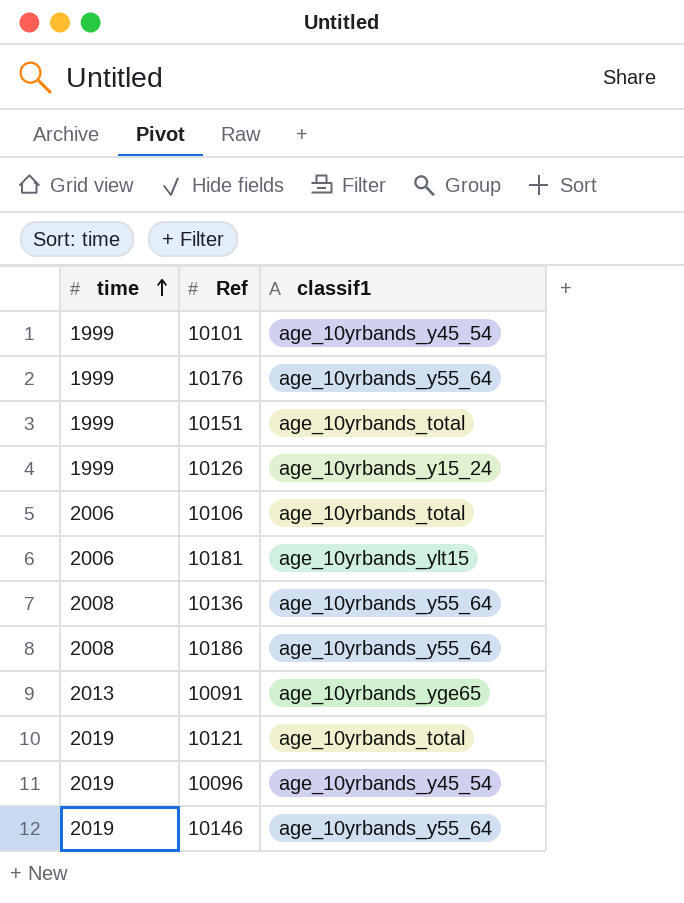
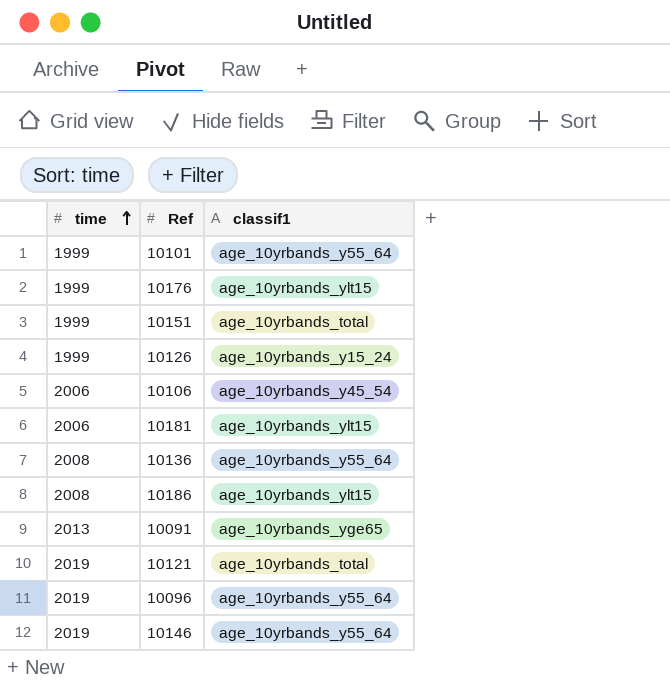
10101 | classif1: age_10yrbands_y45_54 -> age_10yrbands_y55_64
10176 | classif1: age_10yrbands_y55_64 -> age_10yrbands_ylt15
10106 | classif1: age_10yrbands_total -> age_10yrbands_y45_54
10186 | classif1: age_10yrbands_y55_64 -> age_10yrbands_ylt15
10096 | classif1: age_10yrbands_y45_54 -> age_10yrbands_y55_64

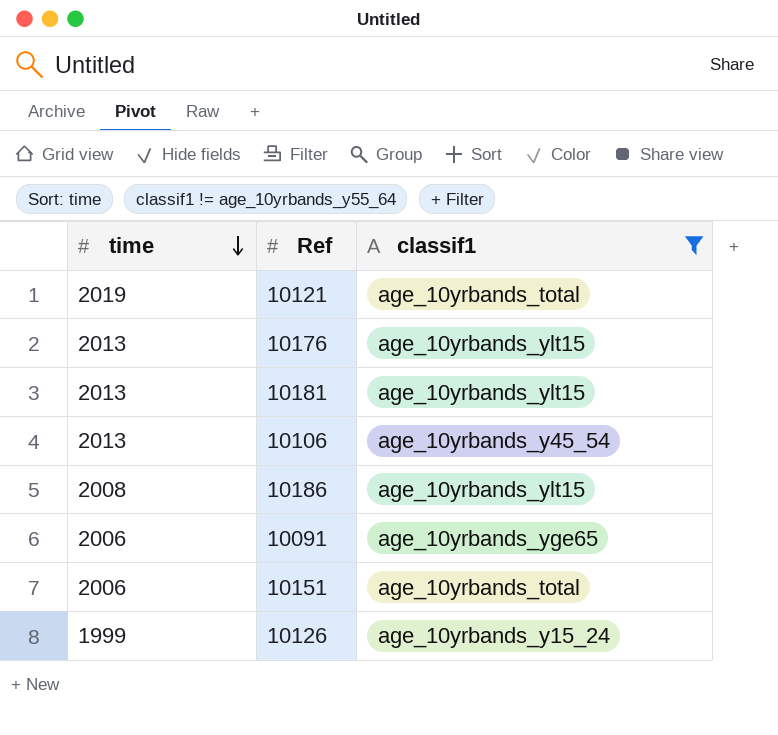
filter: none -> classif1 != age_10yrbands_y55_64
row order: time ascending -> time descending
10176 | time: 1999 -> 2013
10181 | time: 2006 -> 2013
10106 | time: 2006 -> 2013
10091 | time: 2013 -> 2006
10151 | time: 1999 -> 2006

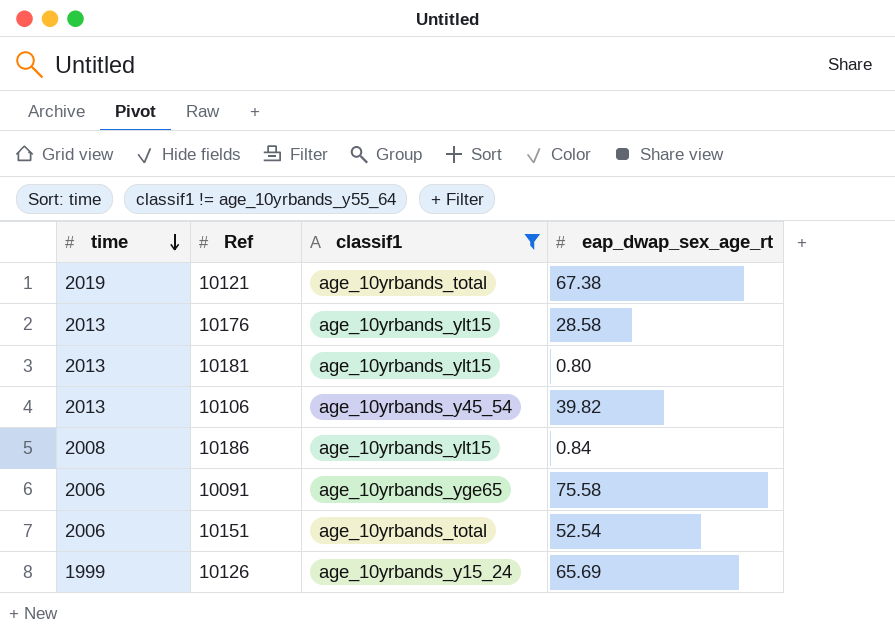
column eap_dwap_sex_age_rt | position: none -> 4

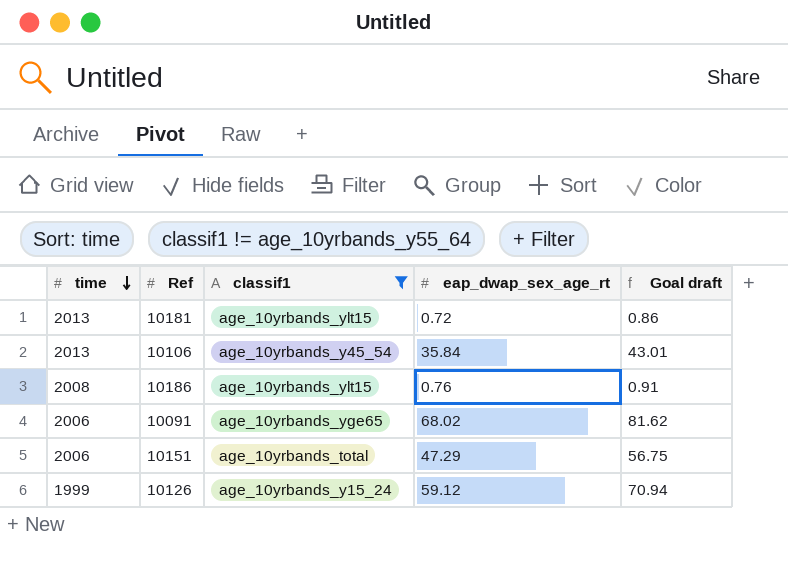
column Goal draft | formula: none -> [eap_dwap_sex_age_rt] * 1.2
row 10121: 2019 | age_10yrbands_total | 67.38 -> none
row 10176: 2013 | age_10yrbands_ylt15 | 28.58 -> none
10181 | eap_dwap_sex_age_rt: 0.80 -> 0.72
10106 | eap_dwap_sex_age_rt: 39.82 -> 35.84
10186 | eap_dwap_sex_age_rt: 0.84 -> 0.76
10091 | eap_dwap_sex_age_rt: 75.58 -> 68.02
10151 | eap_dwap_sex_age_rt: 52.54 -> 47.29
10126 | eap_dwap_sex_age_rt: 65.69 -> 59.12

